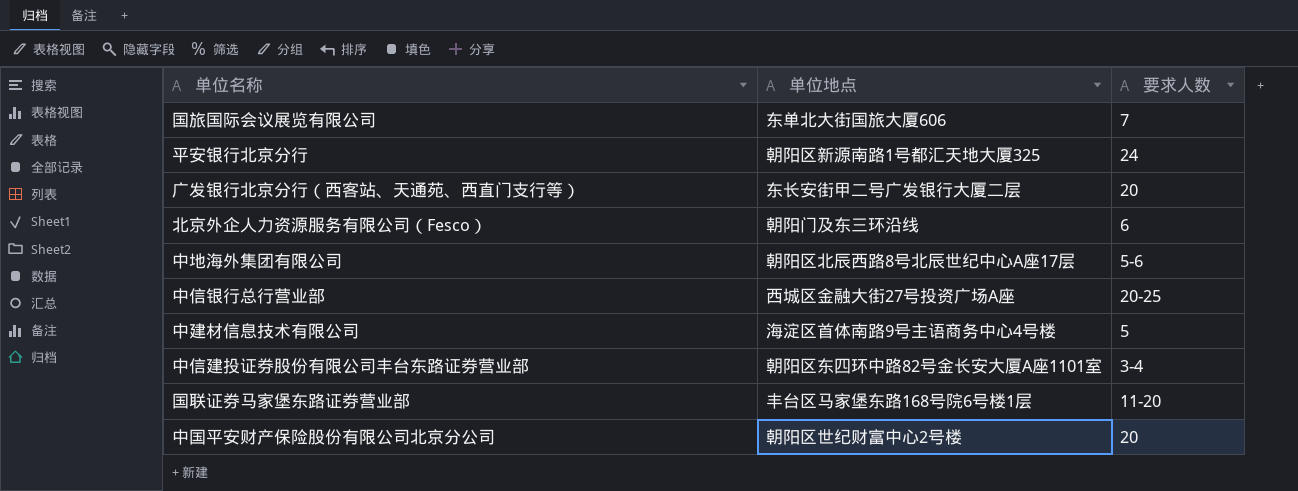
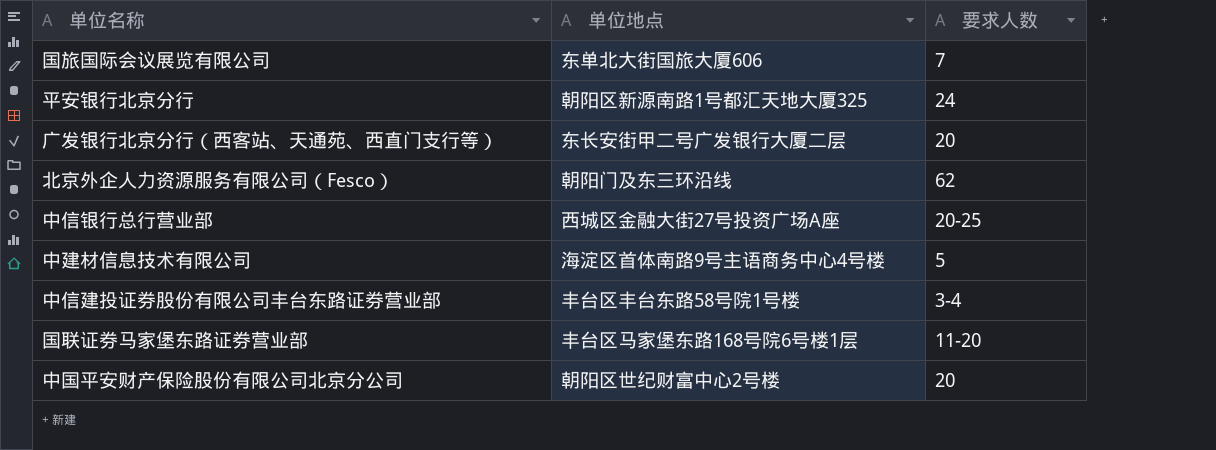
row 中地海外集团有限公司: 朝阳区北辰西路8号北辰世纪中心A座17层 | 5-6 -> none
北京外企人力资源服务有限公司（Fesco） | 要求人数: 6 -> 62
中信建投证券股份有限公司丰台东路证券营业部 | 单位地点: 朝阳区东四环中路82号金长安大厦A座1101室 -> 丰台区丰台东路58号院1号楼

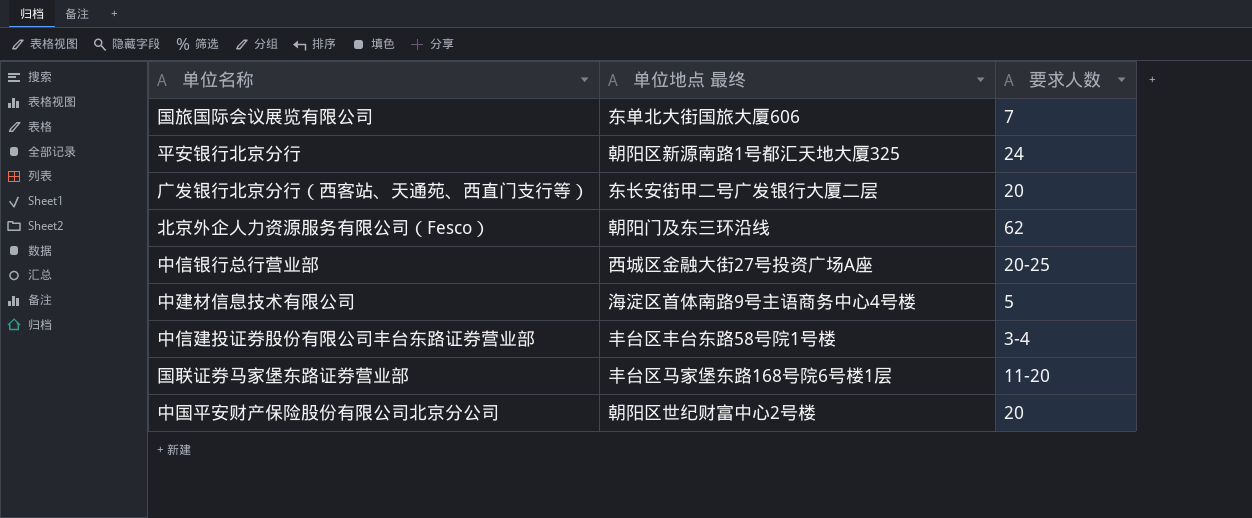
column name: 单位地点 -> 单位地点 最终

